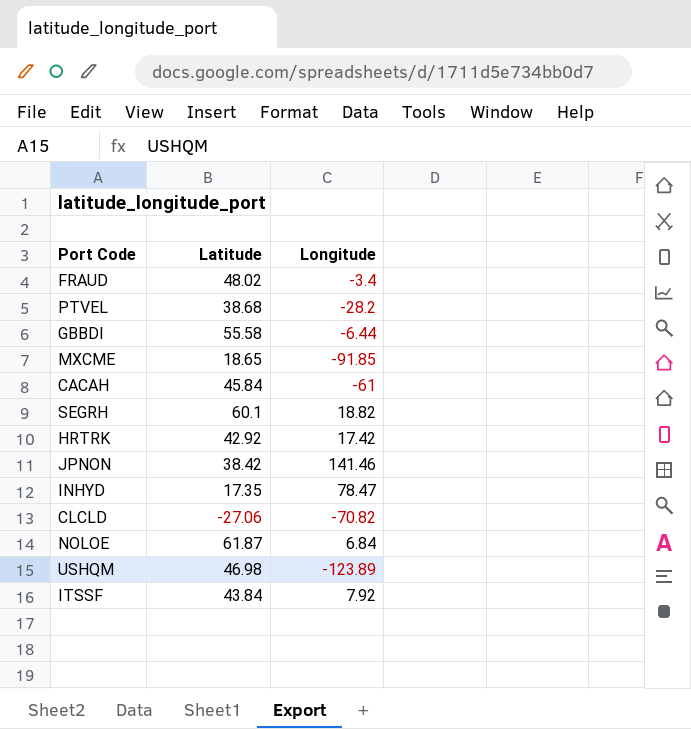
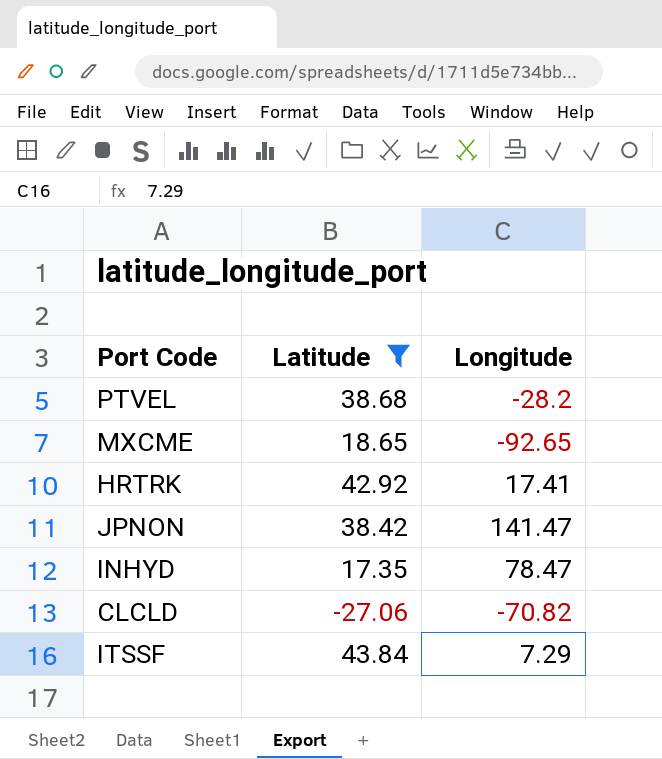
filter: none -> Latitude <= 43.84
MXCME | Longitude: -91.85 -> -92.65
HRTRK | Longitude: 17.42 -> 17.41
JPNON | Longitude: 141.46 -> 141.47
ITSSF | Longitude: 7.92 -> 7.29

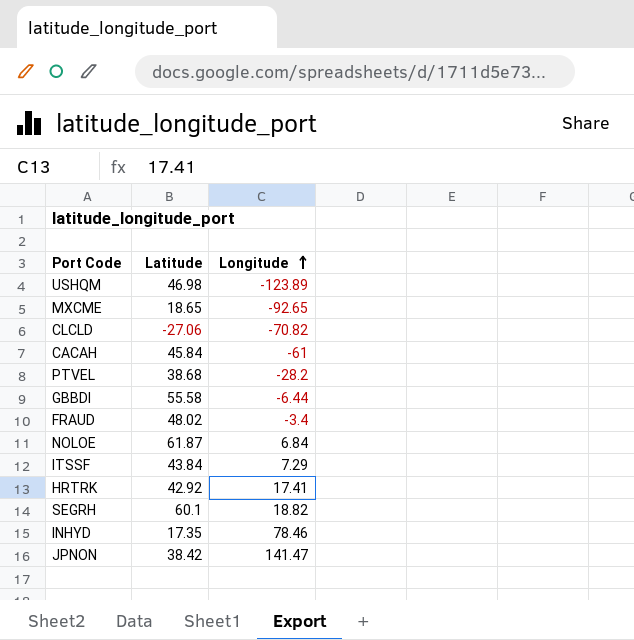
filter: Latitude <= 43.84 -> none
row order: none -> Longitude ascending
INHYD | Longitude: 78.47 -> 78.46

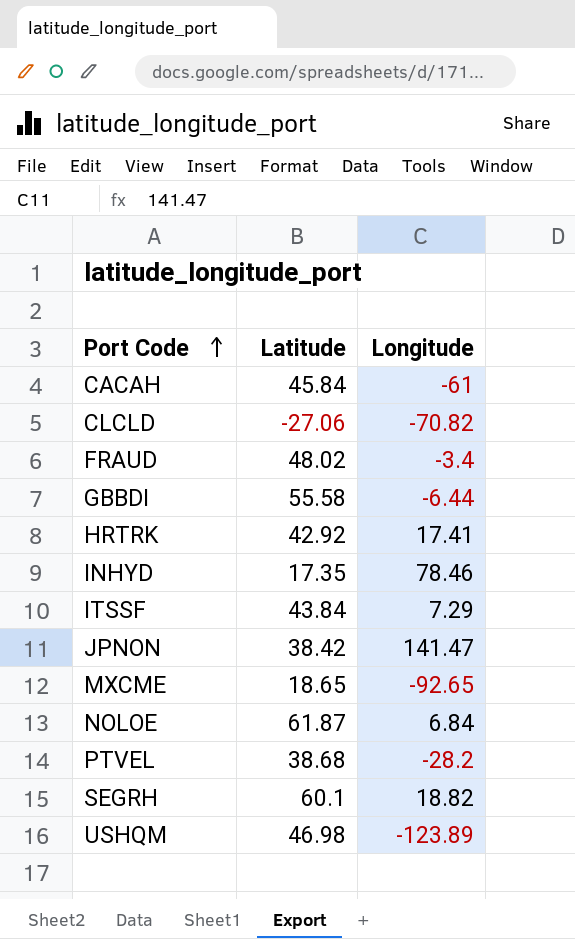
row order: Longitude ascending -> Port Code ascending

